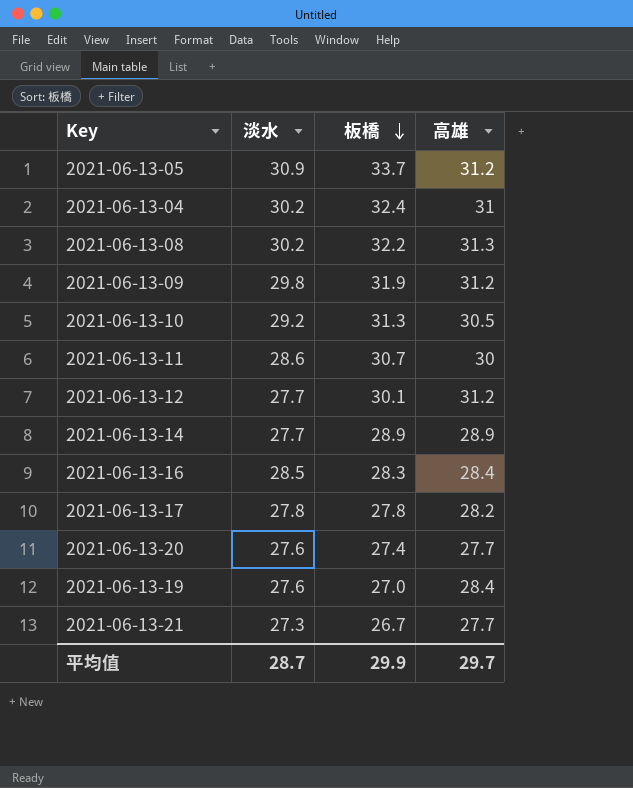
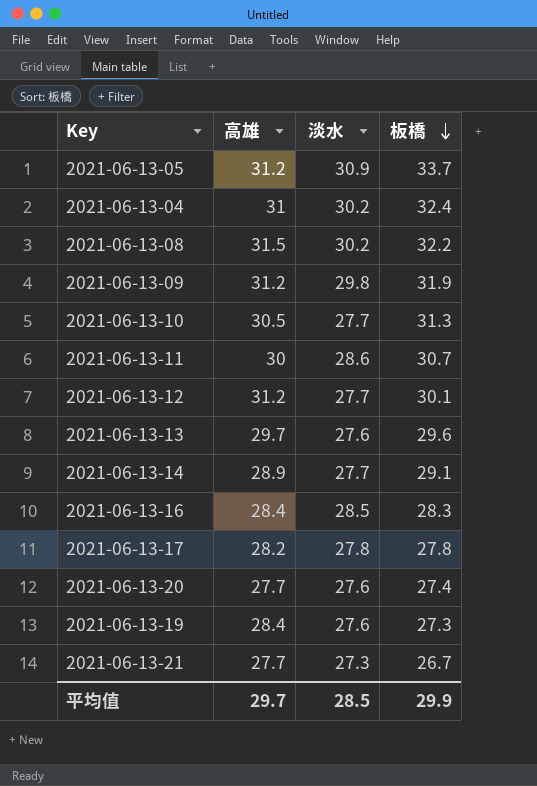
column 高雄 | position: 4 -> 2
2021-06-13-08 | 高雄: 31.3 -> 31.5
2021-06-13-10 | 淡水: 29.2 -> 27.7
row 2021-06-13-13: none -> 29.7 | 27.6 | 29.6
2021-06-13-14 | 板橋: 28.9 -> 29.1
2021-06-13-19 | 板橋: 27.0 -> 27.3
平均值 | 淡水: 28.7 -> 28.5

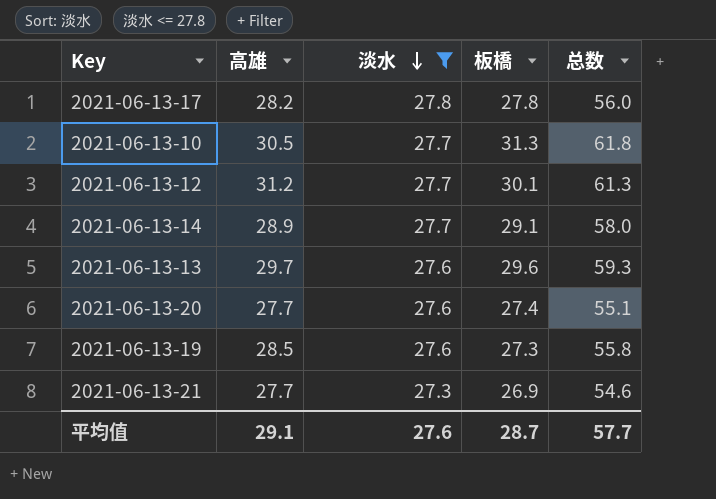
filter: none -> 淡水 <= 27.8
row order: 板橋 descending -> 淡水 descending
column 总数 | formula: none -> [高雄] + [板橋]
2021-06-13-19 | 高雄: 28.4 -> 28.5
2021-06-13-21 | 板橋: 26.7 -> 26.9
平均值 | 高雄: 29.7 -> 29.1
平均值 | 淡水: 28.5 -> 27.6
平均值 | 板橋: 29.9 -> 28.7

